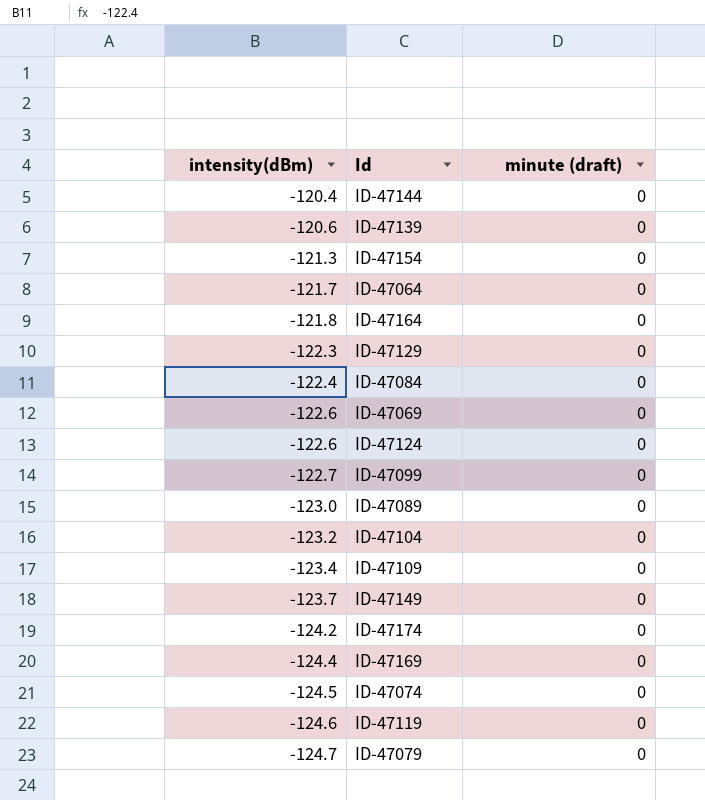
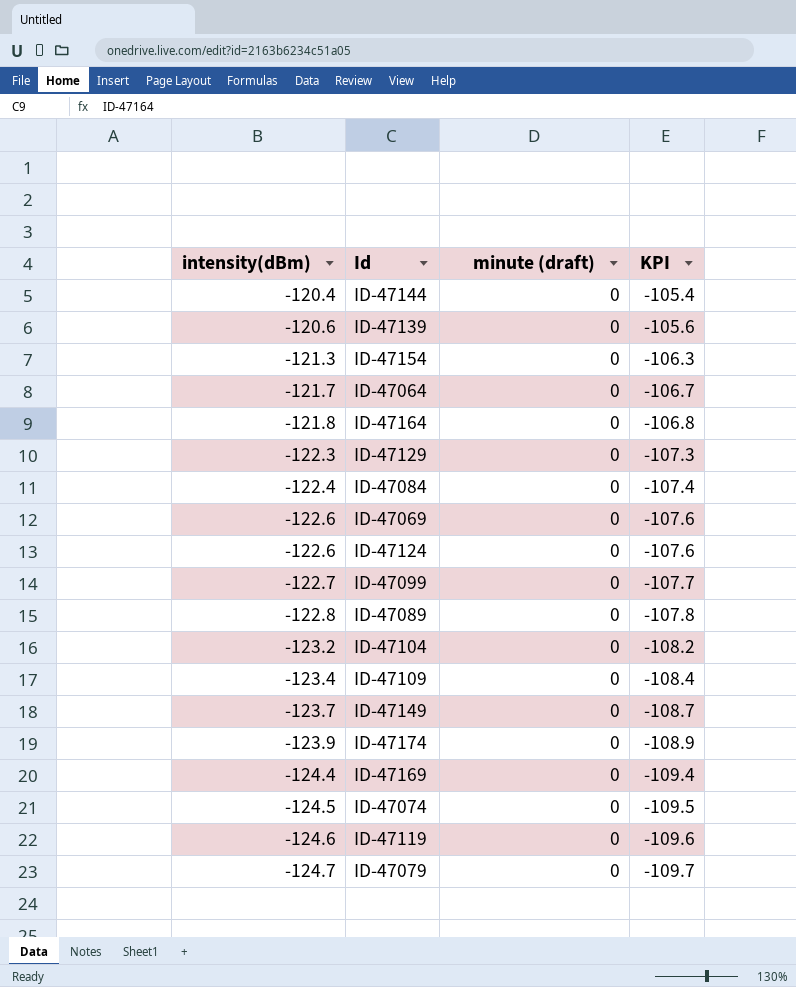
column KPI | formula: none -> [intensity(dBm)] + 15
ID-47089 | intensity(dBm): -123.0 -> -122.8
ID-47174 | intensity(dBm): -124.2 -> -123.9

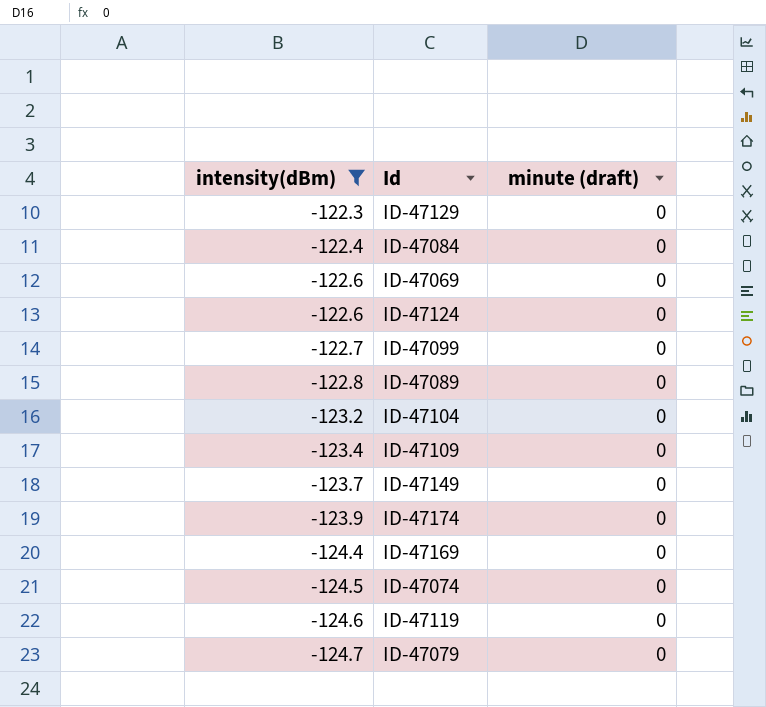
filter: none -> intensity(dBm) <= -122.3
column KPI | formula: [intensity(dBm)] + 15 -> none

